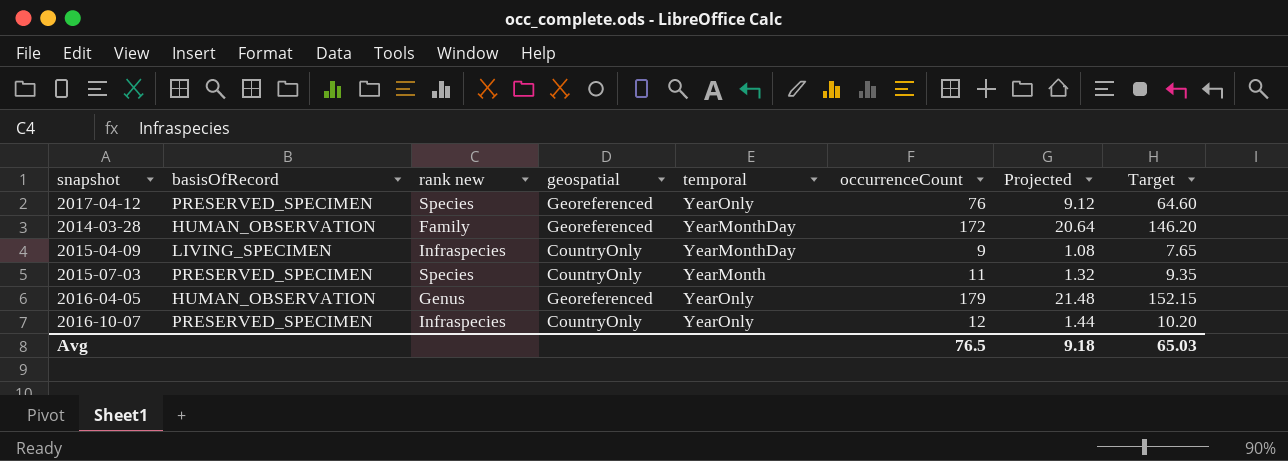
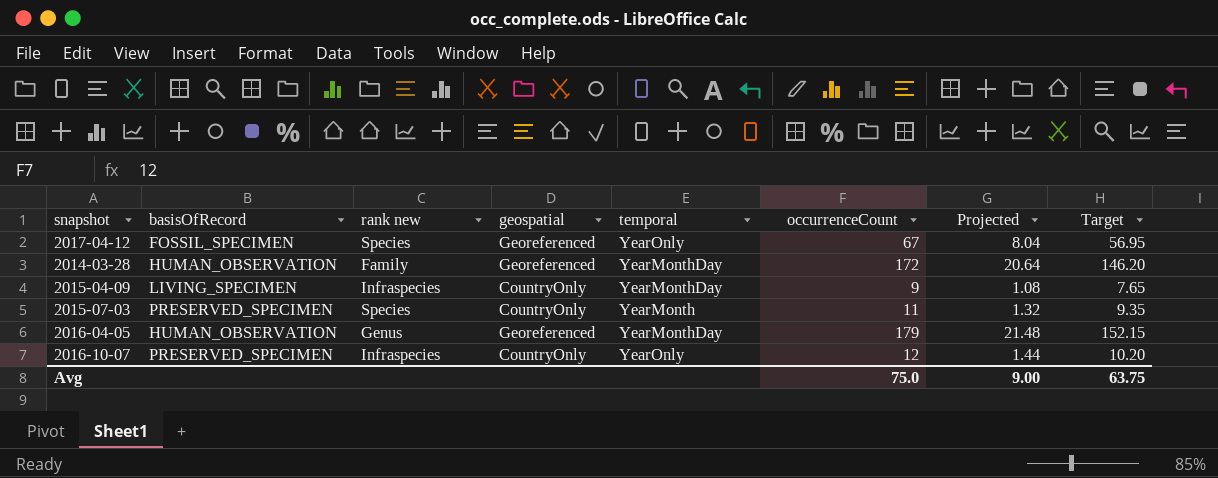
2017-04-12 | basisOfRecord: PRESERVED_SPECIMEN -> FOSSIL_SPECIMEN
2017-04-12 | occurrenceCount: 76 -> 67
2017-04-12 | Projected: 9.12 -> 8.04
2017-04-12 | Target: 64.60 -> 56.95
2016-04-05 | temporal: YearOnly -> YearMonthDay
Avg | occurrenceCount: 76.5 -> 75.0
Avg | Projected: 9.18 -> 9.00
Avg | Target: 65.03 -> 63.75

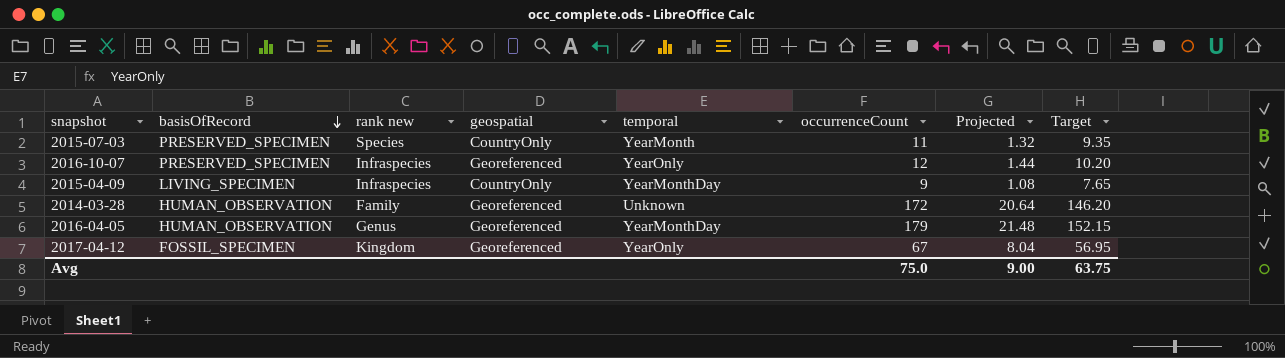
row order: none -> basisOfRecord descending
2016-10-07 | geospatial: CountryOnly -> Georeferenced
2014-03-28 | temporal: YearMonthDay -> Unknown
2017-04-12 | rank new: Species -> Kingdom

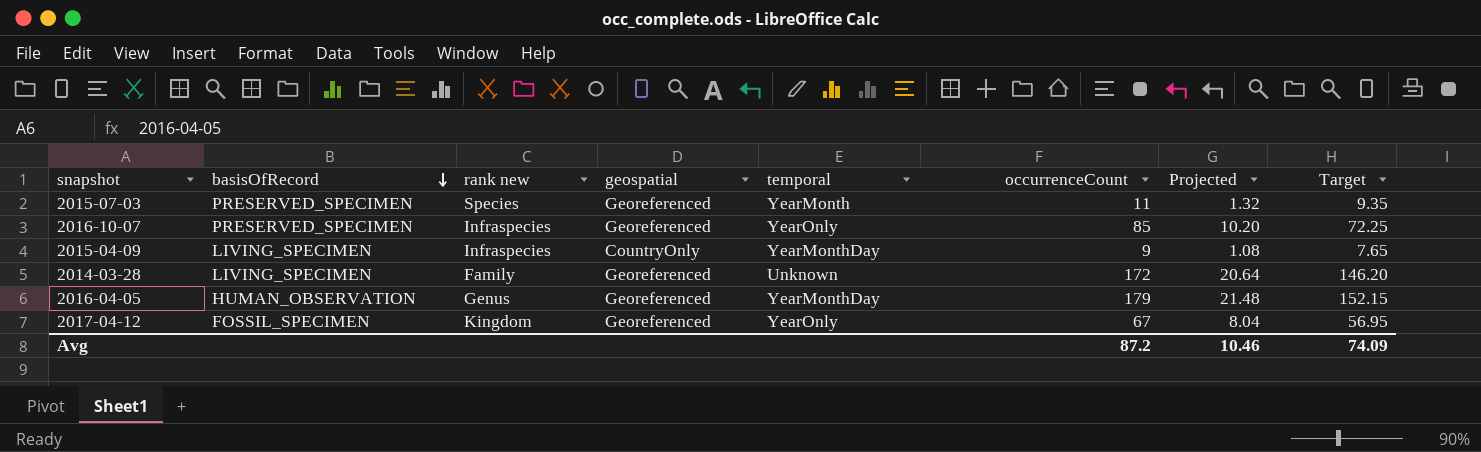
2015-07-03 | geospatial: CountryOnly -> Georeferenced
2016-10-07 | occurrenceCount: 12 -> 85
2016-10-07 | Projected: 1.44 -> 10.20
2016-10-07 | Target: 10.20 -> 72.25
2014-03-28 | basisOfRecord: HUMAN_OBSERVATION -> LIVING_SPECIMEN
Avg | occurrenceCount: 75.0 -> 87.2
Avg | Projected: 9.00 -> 10.46
Avg | Target: 63.75 -> 74.09

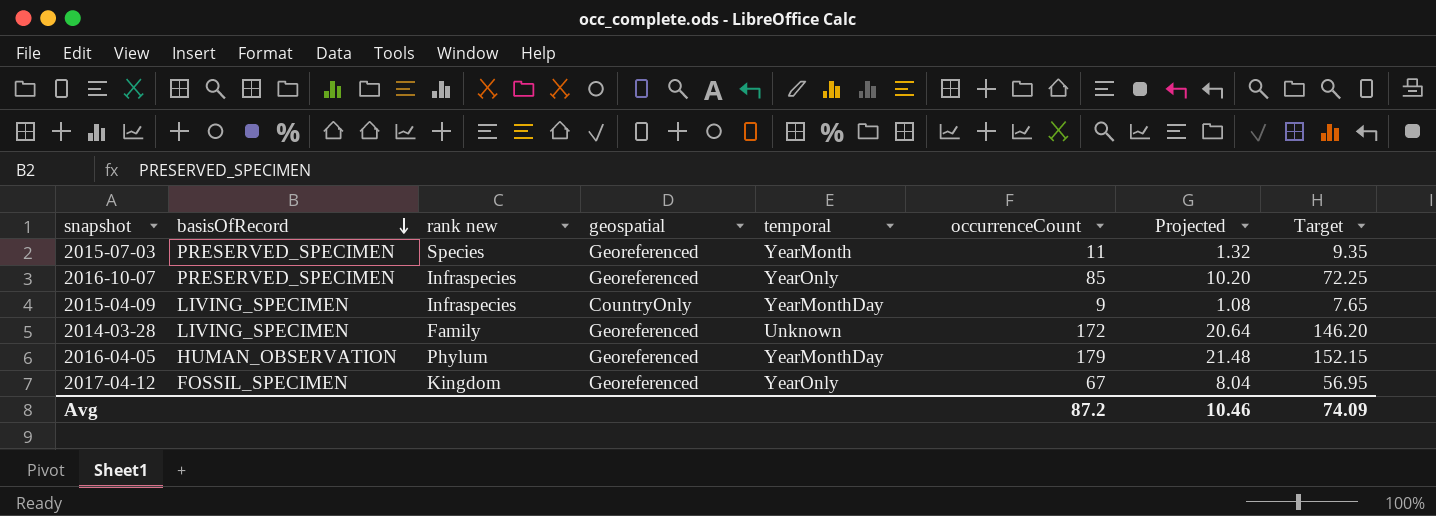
2016-04-05 | rank new: Genus -> Phylum

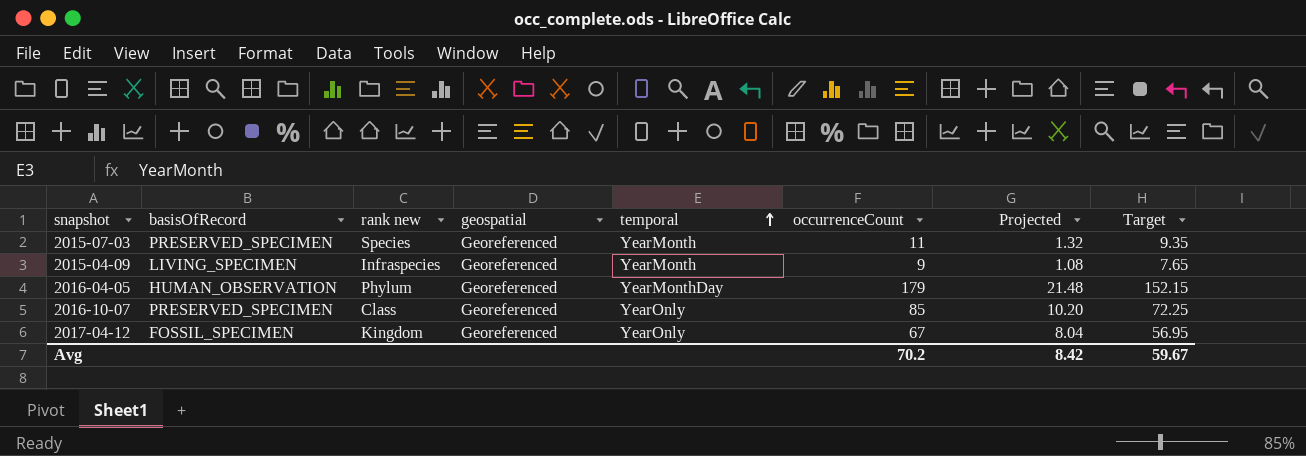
row order: basisOfRecord descending -> temporal ascending
row 2014-03-28: LIVING_SPECIMEN | Family | Georeferenced | Unknown | 172 | 20.64 | 146.20 -> none
2015-04-09 | geospatial: CountryOnly -> Georeferenced
2015-04-09 | temporal: YearMonthDay -> YearMonth
2016-10-07 | rank new: Infraspecies -> Class
Avg | occurrenceCount: 87.2 -> 70.2
Avg | Projected: 10.46 -> 8.42
Avg | Target: 74.09 -> 59.67

